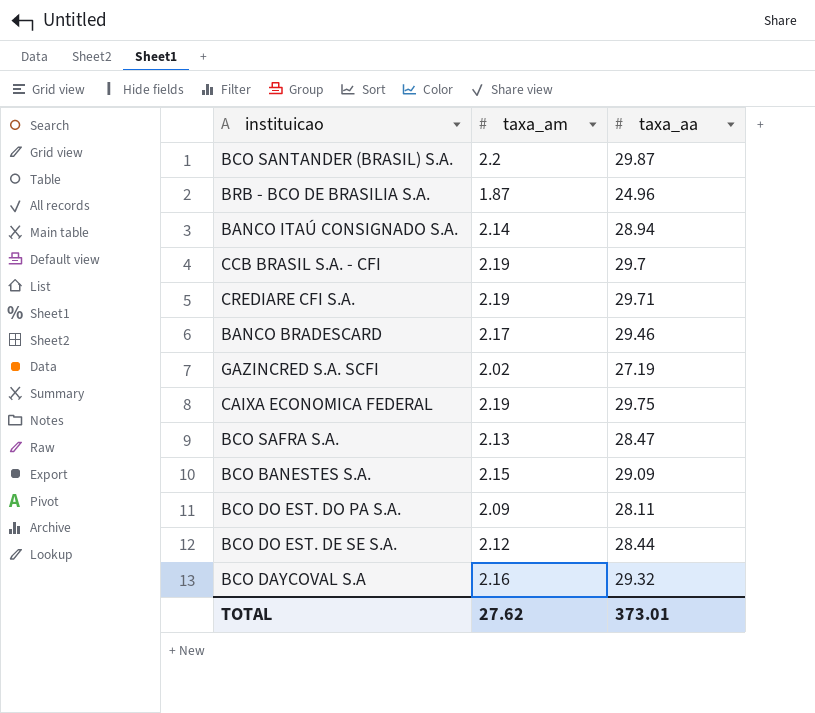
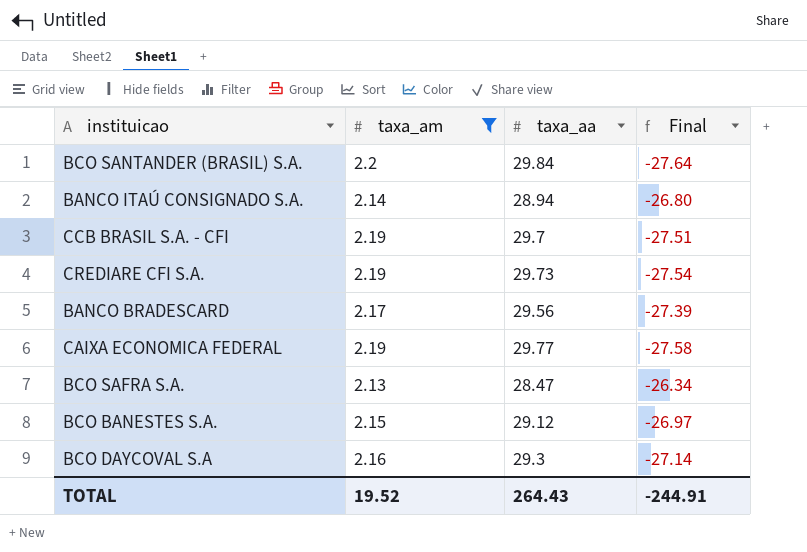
filter: none -> taxa_am >= 2.13
column Final | formula: none -> [taxa_am] - [taxa_aa]
BCO SANTANDER (BRASIL) S.A. | taxa_aa: 29.87 -> 29.84
CREDIARE CFI S.A. | taxa_aa: 29.71 -> 29.73
BANCO BRADESCARD | taxa_aa: 29.46 -> 29.56
CAIXA ECONOMICA FEDERAL | taxa_aa: 29.75 -> 29.77
BCO BANESTES S.A. | taxa_aa: 29.09 -> 29.12
BCO DAYCOVAL S.A | taxa_aa: 29.32 -> 29.3
TOTAL | taxa_am: 27.62 -> 19.52
TOTAL | taxa_aa: 373.01 -> 264.43

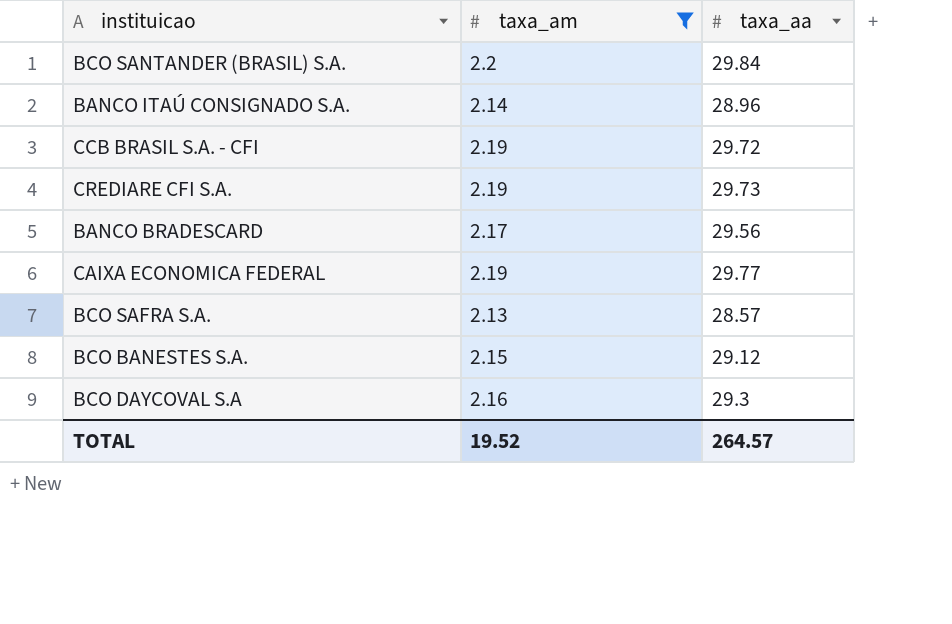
column Final | formula: [taxa_am] - [taxa_aa] -> none
BANCO ITAÚ CONSIGNADO S.A. | taxa_aa: 28.94 -> 28.96
CCB BRASIL S.A. - CFI | taxa_aa: 29.7 -> 29.72
BCO SAFRA S.A. | taxa_aa: 28.47 -> 28.57
TOTAL | taxa_aa: 264.43 -> 264.57

